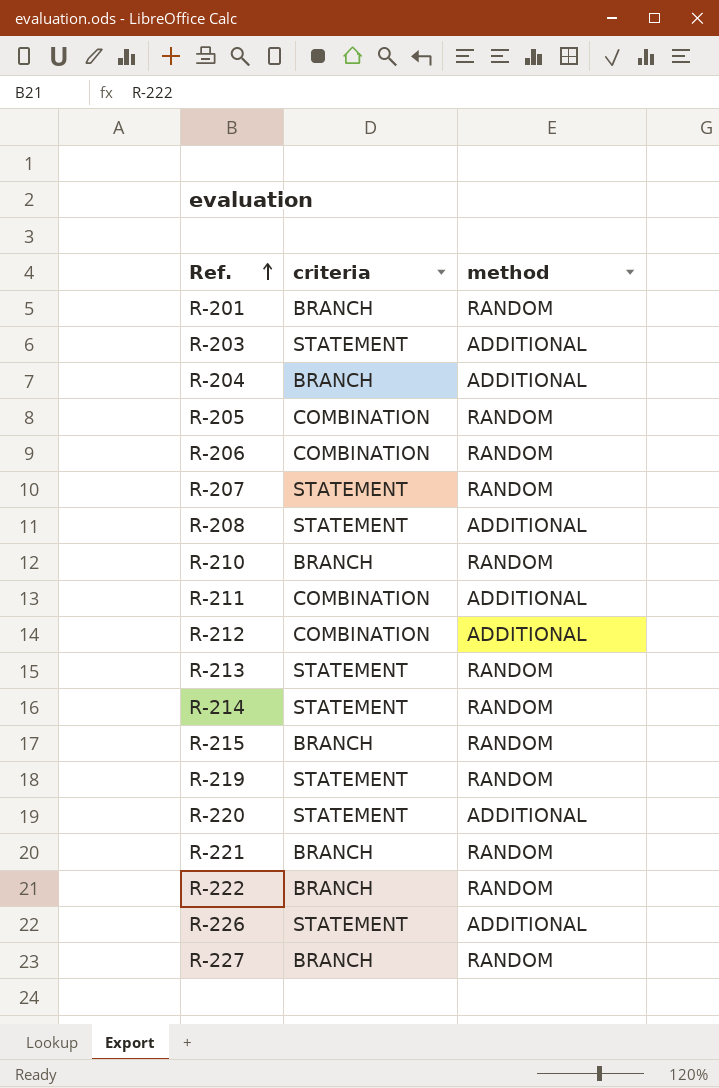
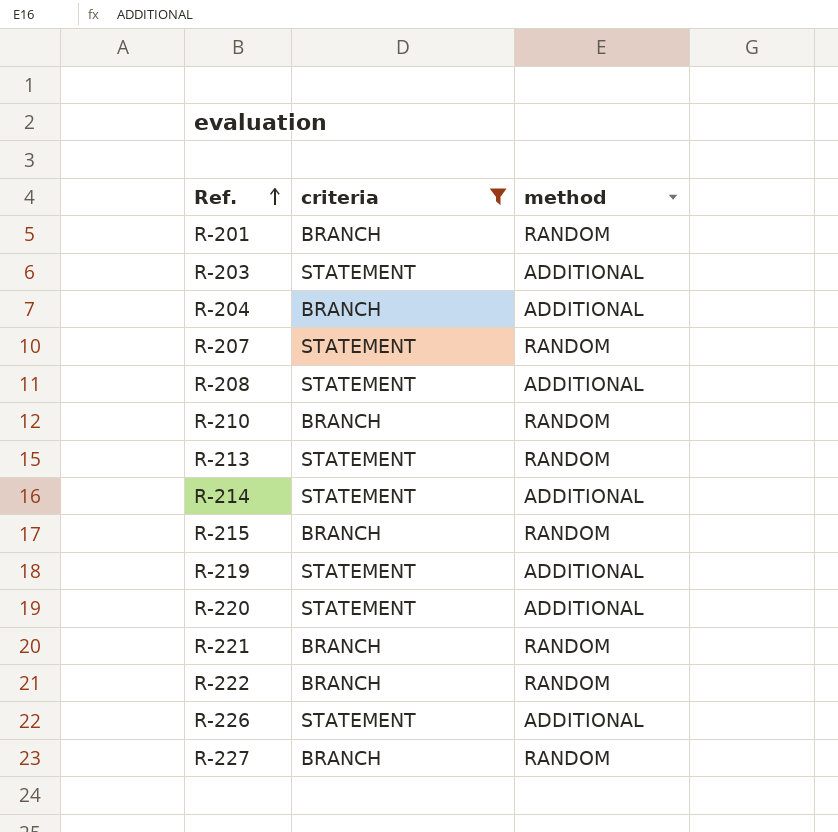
filter: none -> criteria != COMBINATION
R-214 | method: RANDOM -> ADDITIONAL
R-219 | method: RANDOM -> ADDITIONAL

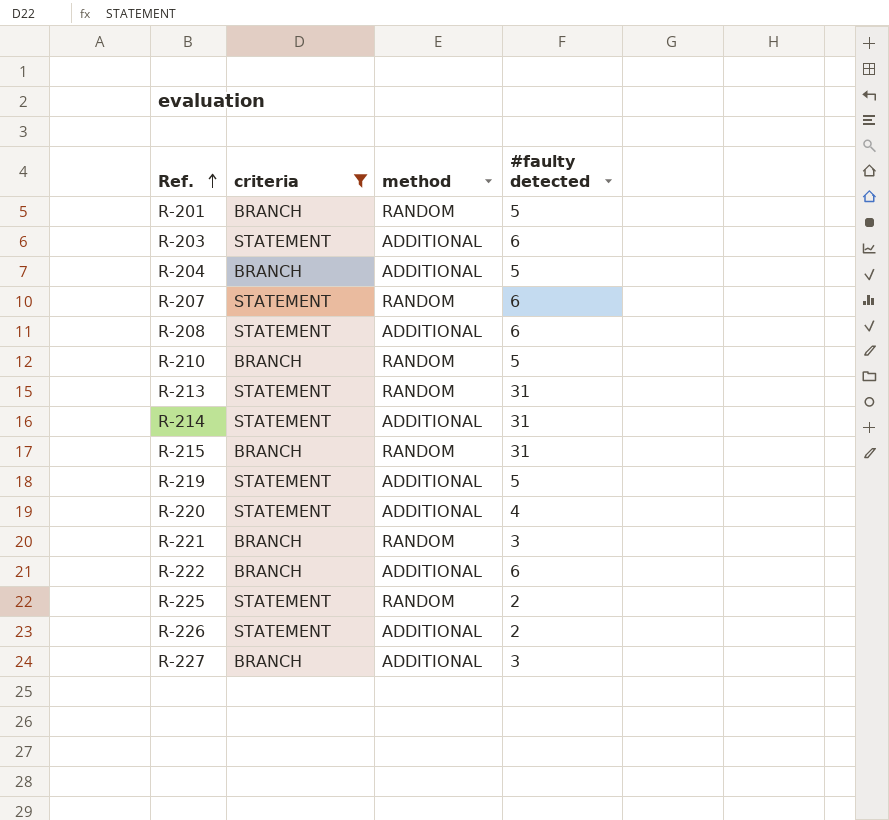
column #faulty detected | position: none -> 4
R-222 | method: RANDOM -> ADDITIONAL
row R-225: none -> STATEMENT | RANDOM | 2
R-227 | method: RANDOM -> ADDITIONAL

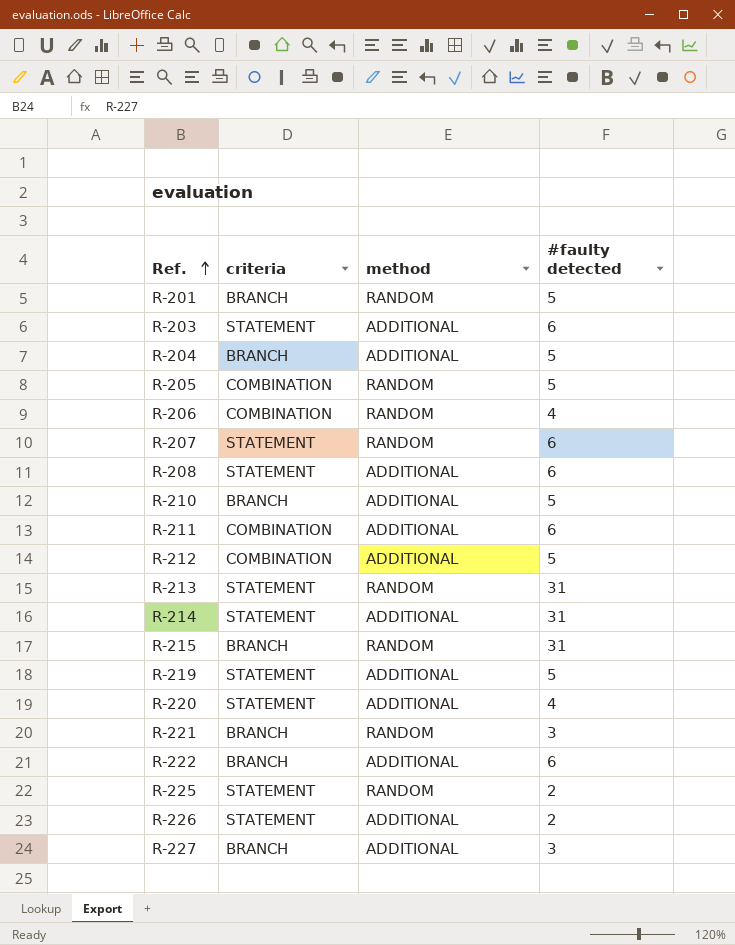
filter: criteria != COMBINATION -> none
R-210 | method: RANDOM -> ADDITIONAL

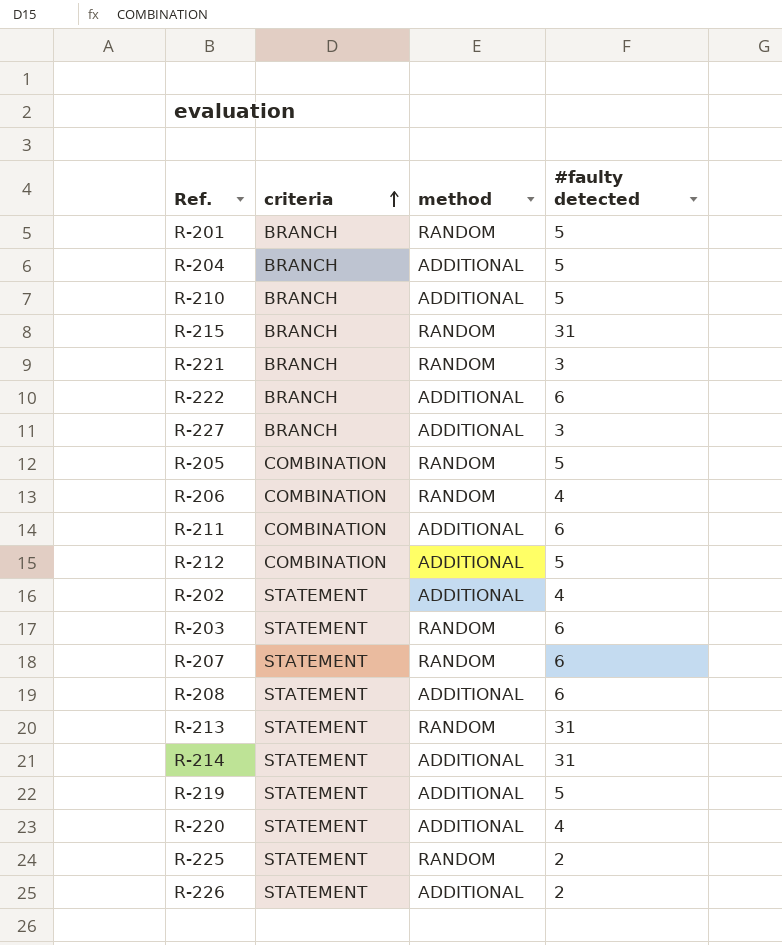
row order: Ref. ascending -> criteria ascending
row R-202: none -> STATEMENT | ADDITIONAL | 4
R-203 | method: ADDITIONAL -> RANDOM

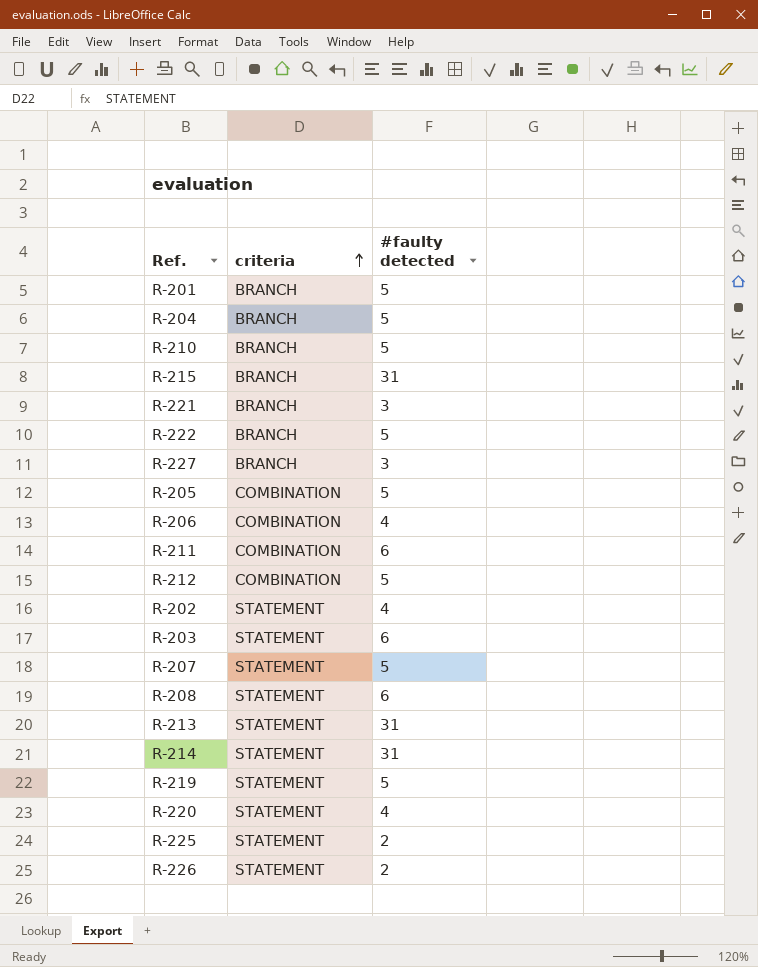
column method | position: 3 -> none
R-222 | #faulty detected: 6 -> 5
R-207 | #faulty detected: 6 -> 5

